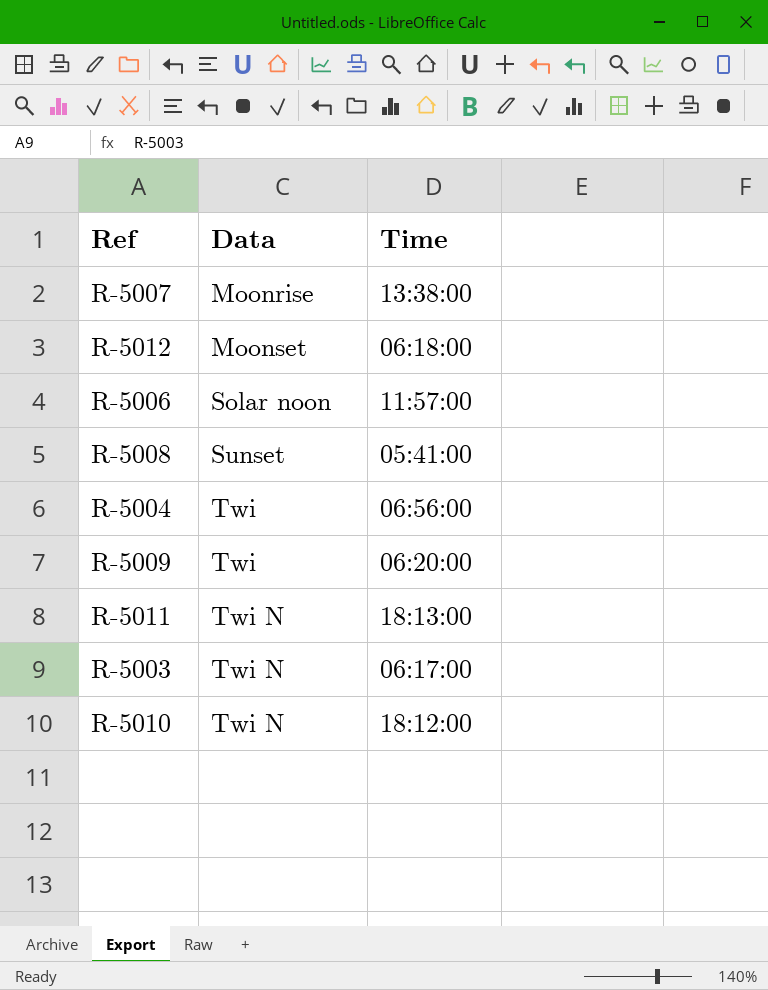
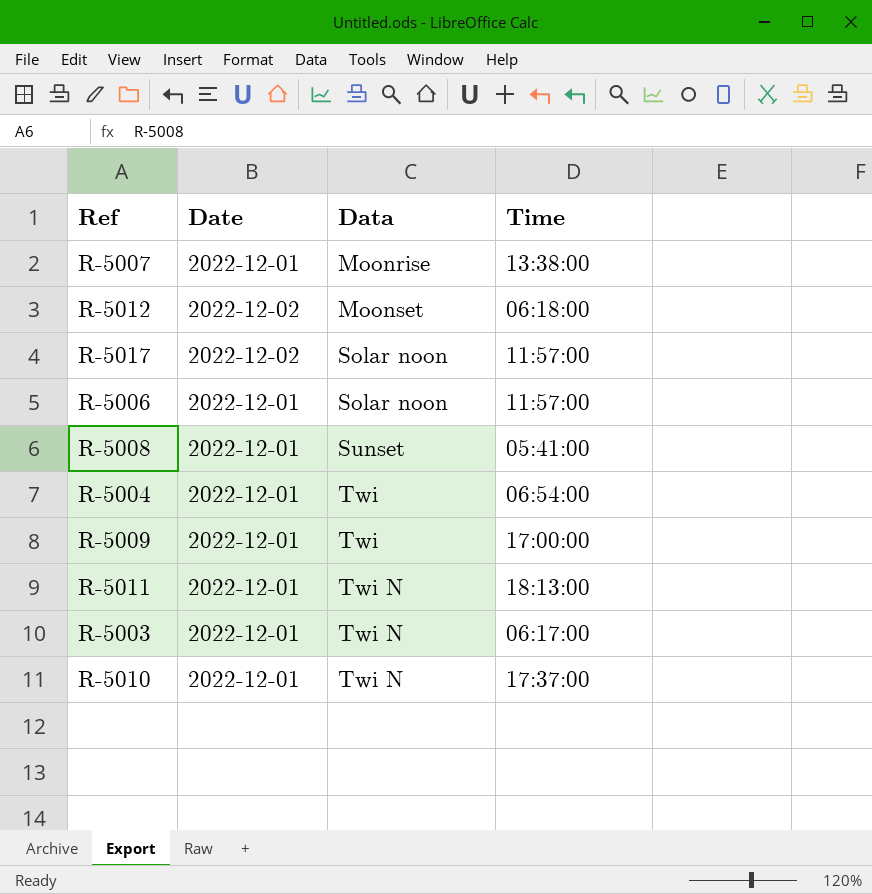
column Date | position: none -> 2
row R-5017: none -> 2022-12-02 | Solar noon | 11:57:00
R-5004 | Time: 06:56:00 -> 06:54:00
R-5009 | Time: 06:20:00 -> 17:00:00
R-5010 | Time: 18:12:00 -> 17:37:00

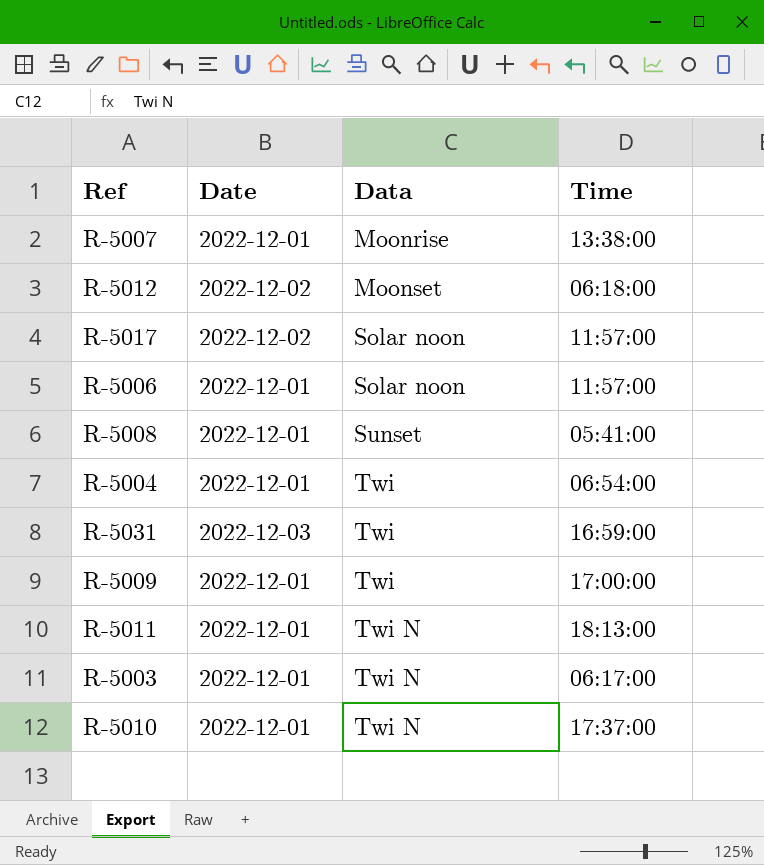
row R-5031: none -> 2022-12-03 | Twi | 16:59:00

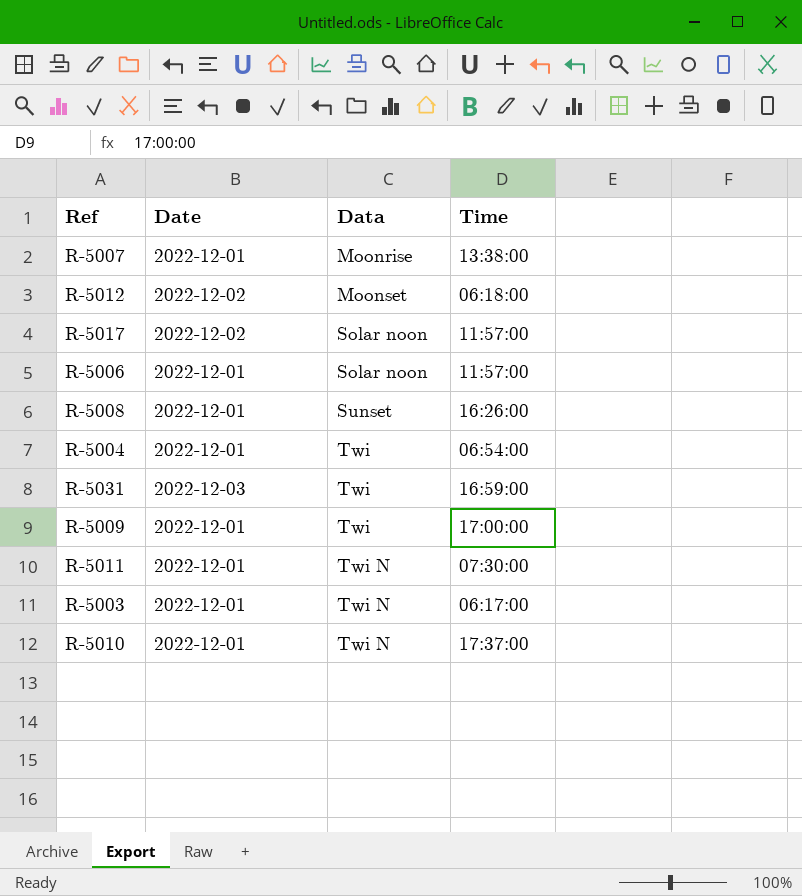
R-5008 | Time: 05:41:00 -> 16:26:00
R-5011 | Time: 18:13:00 -> 07:30:00

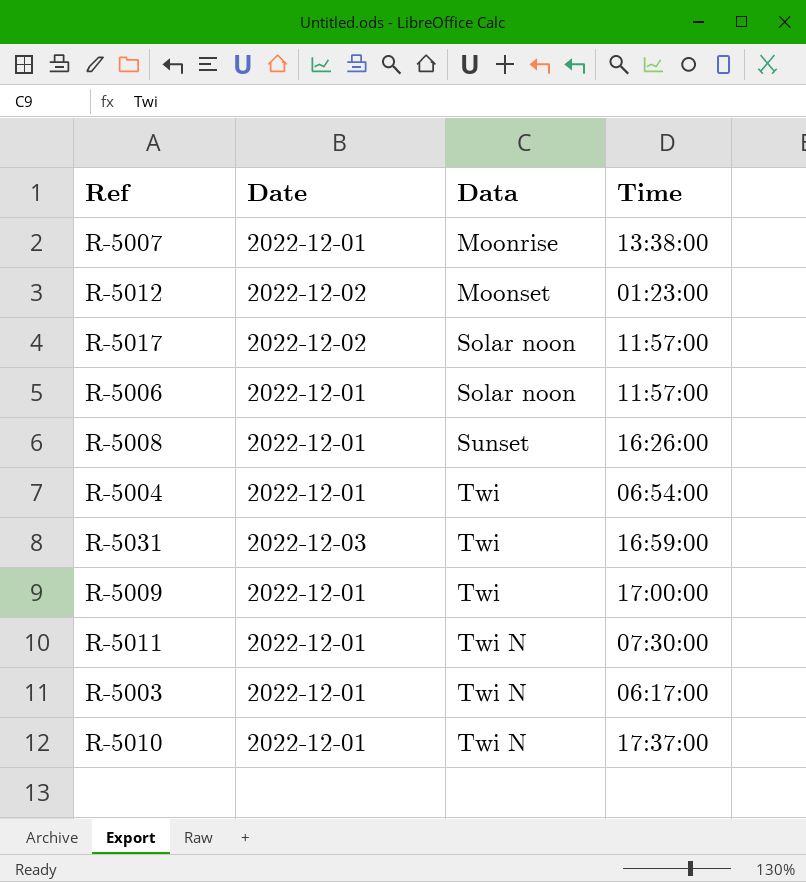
R-5012 | Time: 06:18:00 -> 01:23:00

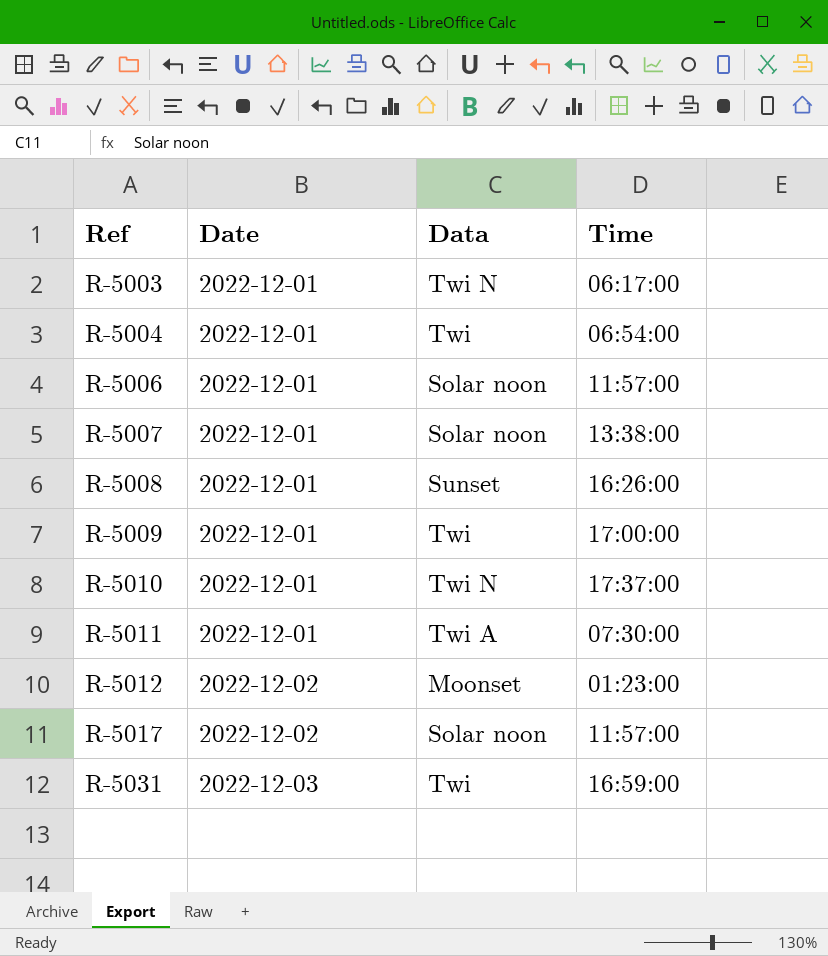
row order: Data ascending -> Ref ascending
R-5007 | Data: Moonrise -> Solar noon
R-5011 | Data: Twi N -> Twi A

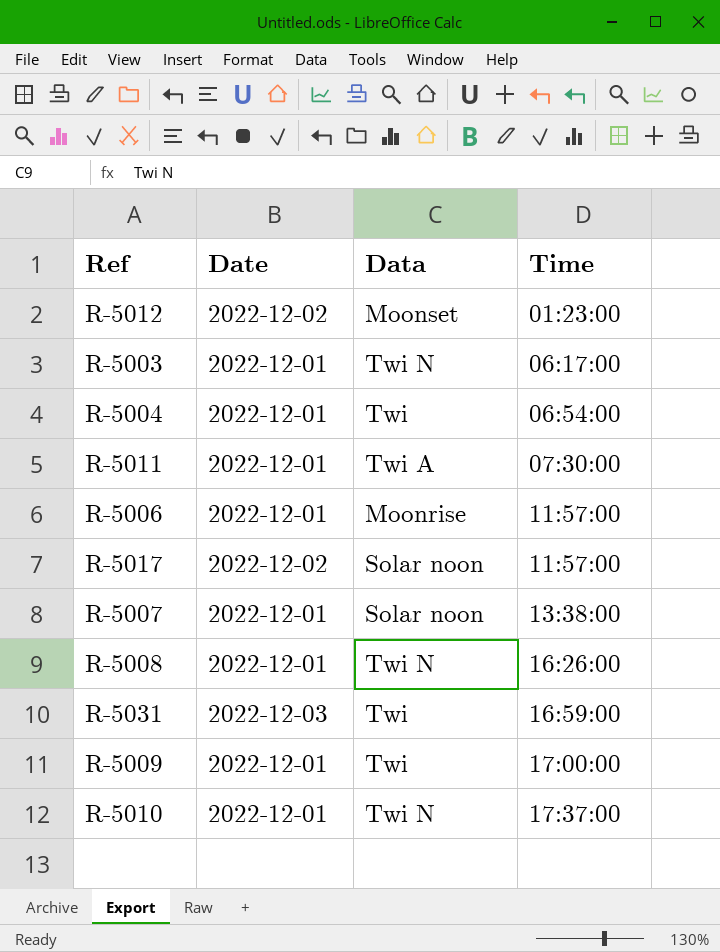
row order: Ref ascending -> Time ascending
R-5006 | Data: Solar noon -> Moonrise
R-5008 | Data: Sunset -> Twi N

